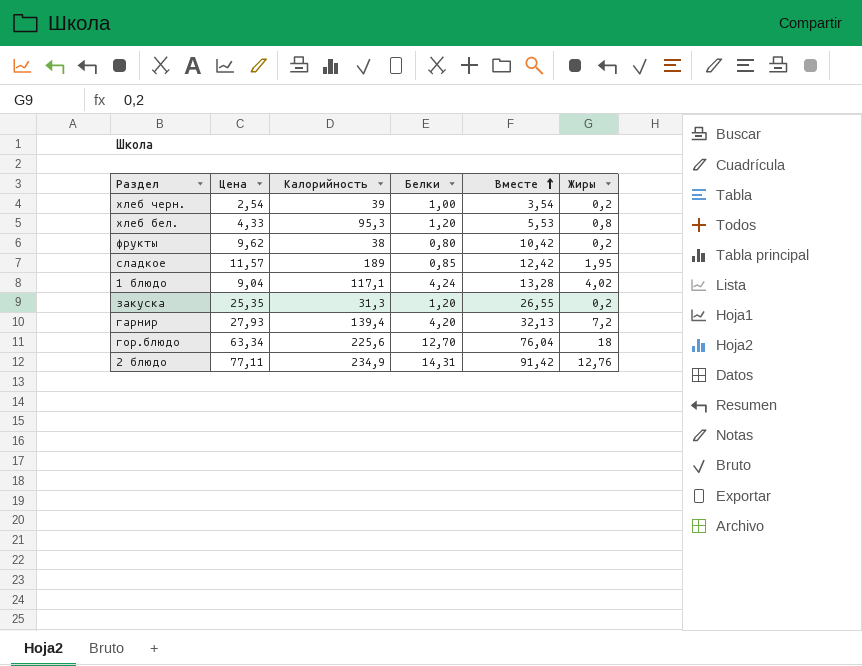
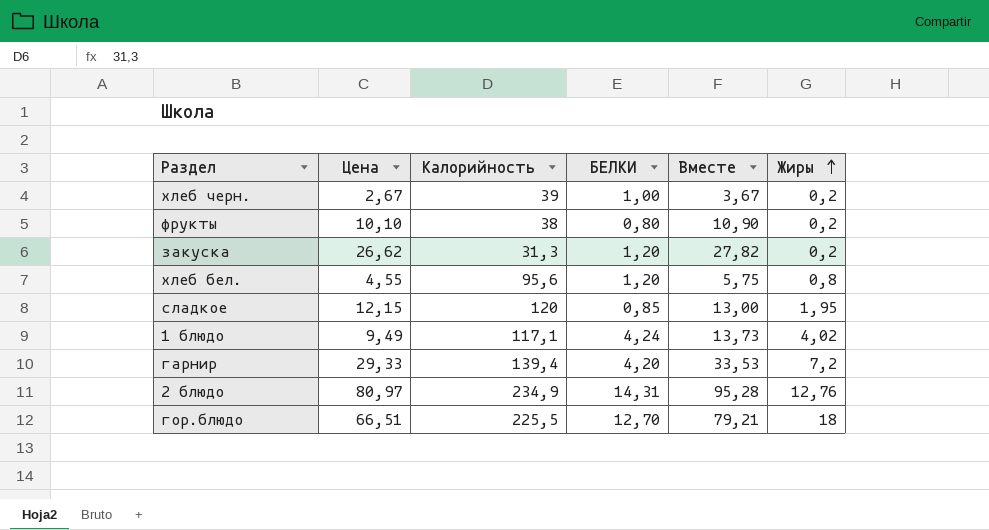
row order: Вместе ascending -> Жиры ascending
column name: Белки -> БЕЛКИ
хлеб черн. | Цена: 2,54 -> 2,67
хлеб черн. | Вместе: 3,54 -> 3,67
фрукты | Цена: 9,62 -> 10,10
фрукты | Вместе: 10,42 -> 10,90
закуска | Цена: 25,35 -> 26,62
закуска | Вместе: 26,55 -> 27,82
хлеб бел. | Цена: 4,33 -> 4,55
хлеб бел. | Калорийность: 95,3 -> 95,6
хлеб бел. | Вместе: 5,53 -> 5,75
сладкое | Цена: 11,57 -> 12,15
сладкое | Калорийность: 189 -> 120
сладкое | Вместе: 12,42 -> 13,00
1 блюдо | Цена: 9,04 -> 9,49
1 блюдо | Вместе: 13,28 -> 13,73
гарнир | Цена: 27,93 -> 29,33
гарнир | Вместе: 32,13 -> 33,53
2 блюдо | Цена: 77,11 -> 80,97
2 блюдо | Вместе: 91,42 -> 95,28
гор.блюдо | Цена: 63,34 -> 66,51
гор.блюдо | Калорийность: 225,6 -> 225,5
гор.блюдо | Вместе: 76,04 -> 79,21

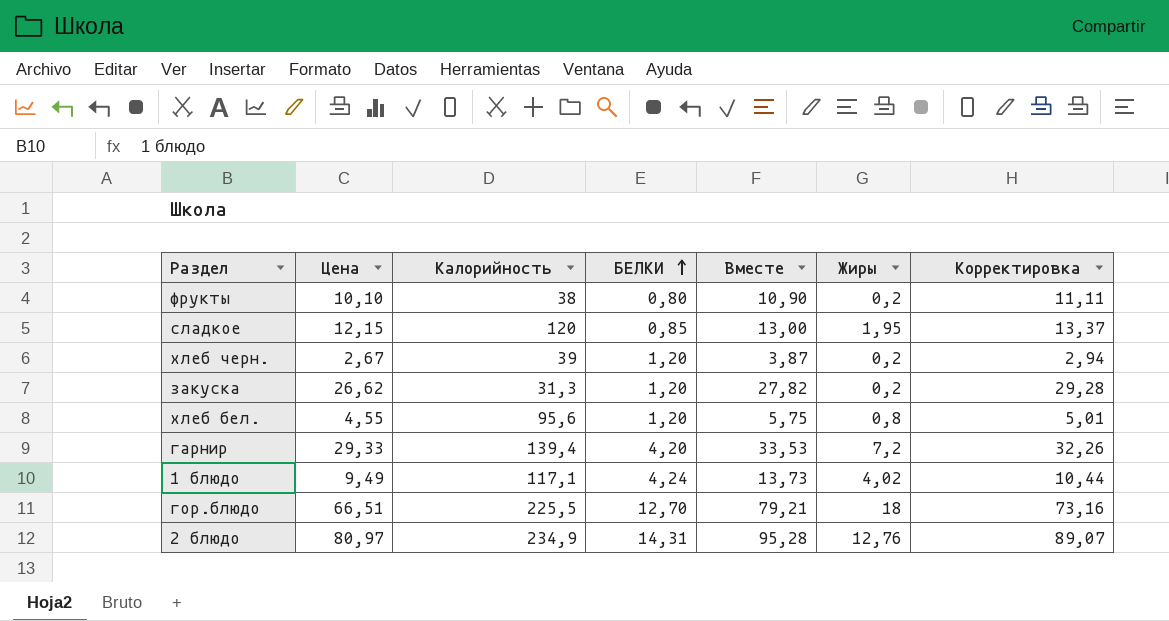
row order: Жиры ascending -> БЕЛКИ ascending
column Корректировка | formula: none -> [Цена] * 1,1
хлеб черн. | БЕЛКИ: 1,00 -> 1,20
хлеб черн. | Вместе: 3,67 -> 3,87

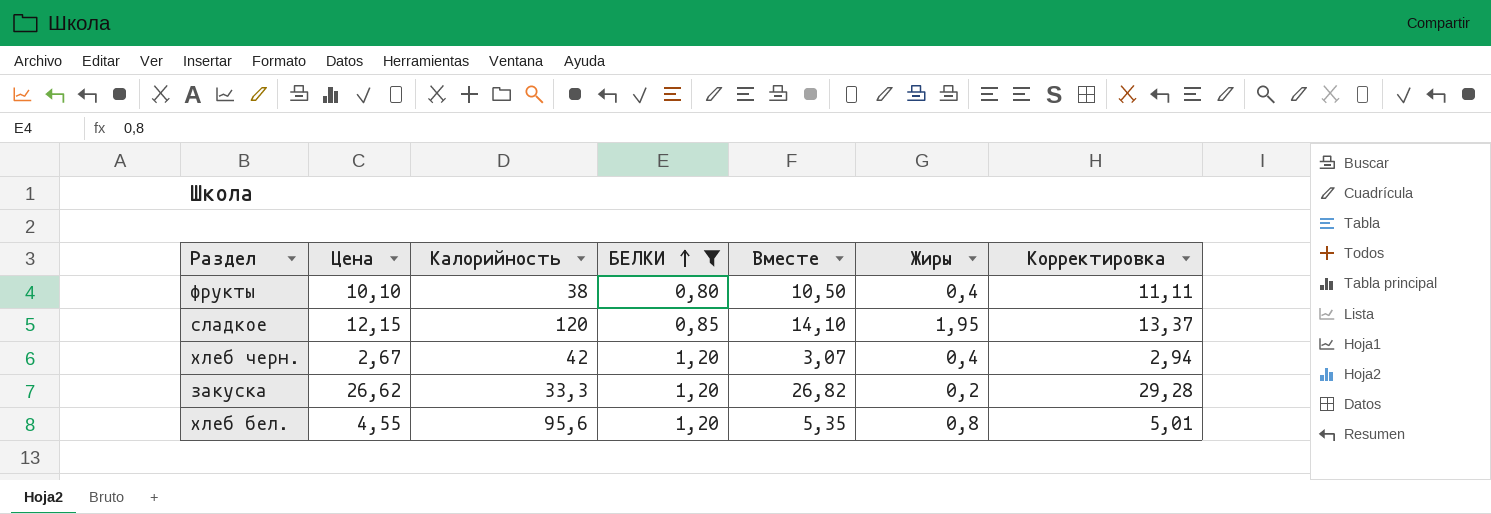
filter: none -> БЕЛКИ <= 1,20
column Вместе | formula: [Цена] + [БЕЛКИ] -> [Цена] + [Жиры]
фрукты | Жиры: 0,2 -> 0,4
хлеб черн. | Калорийность: 39 -> 42
хлеб черн. | Жиры: 0,2 -> 0,4
закуска | Калорийность: 31,3 -> 33,3

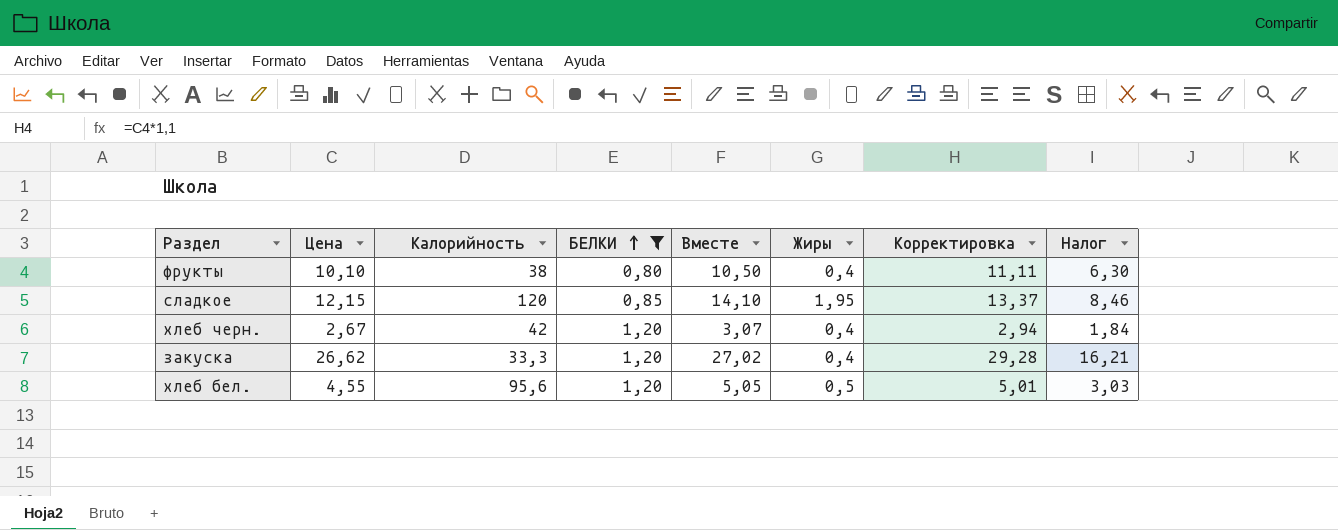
column Налог | formula: none -> [Вместе] * 0,6
закуска | Вместе: 26,82 -> 27,02
закуска | Жиры: 0,2 -> 0,4
хлеб бел. | Вместе: 5,35 -> 5,05
хлеб бел. | Жиры: 0,8 -> 0,5

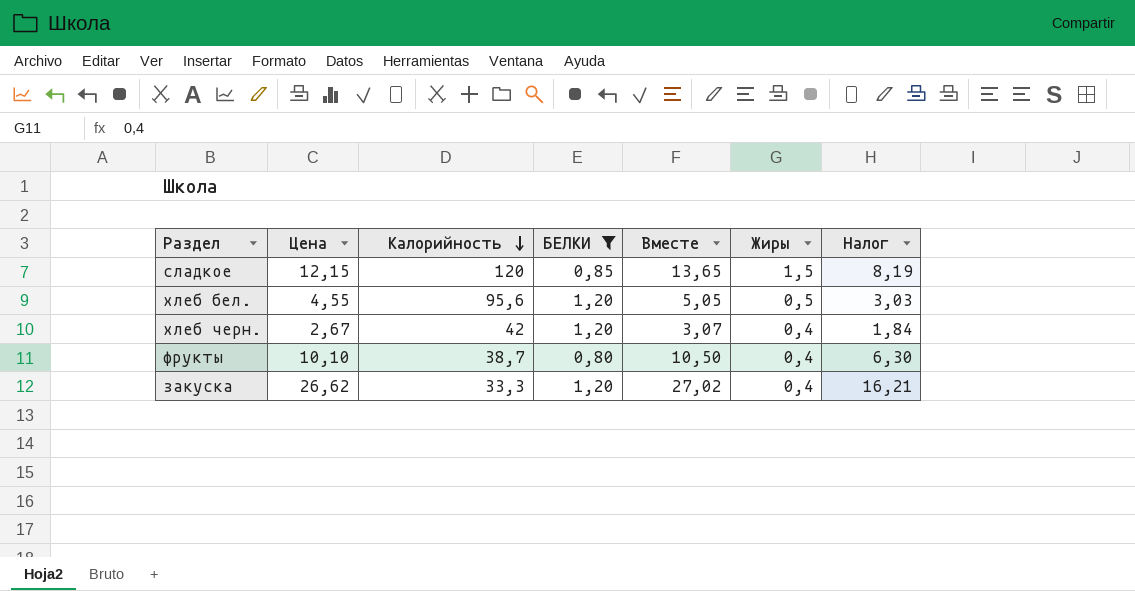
row order: БЕЛКИ ascending -> Калорийность descending
column Корректировка | formula: [Цена] * 1,1 -> none
сладкое | Вместе: 14,10 -> 13,65
сладкое | Жиры: 1,95 -> 1,5
сладкое | Налог: 8,46 -> 8,19
фрукты | Калорийность: 38 -> 38,7

